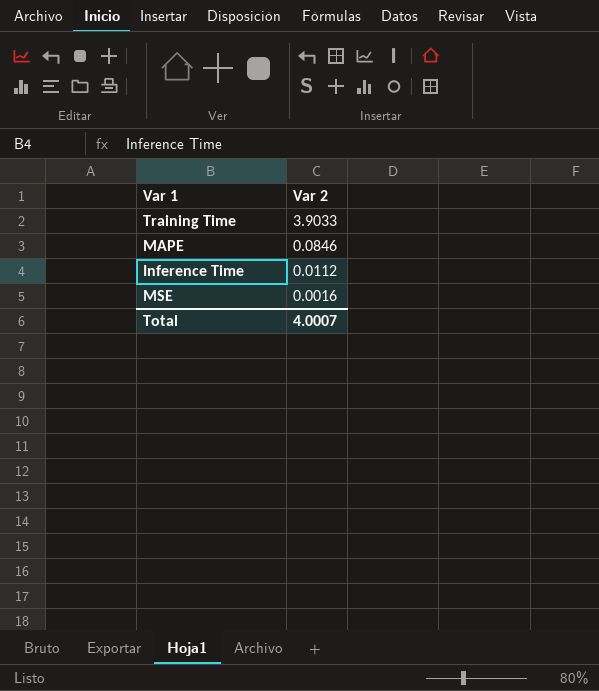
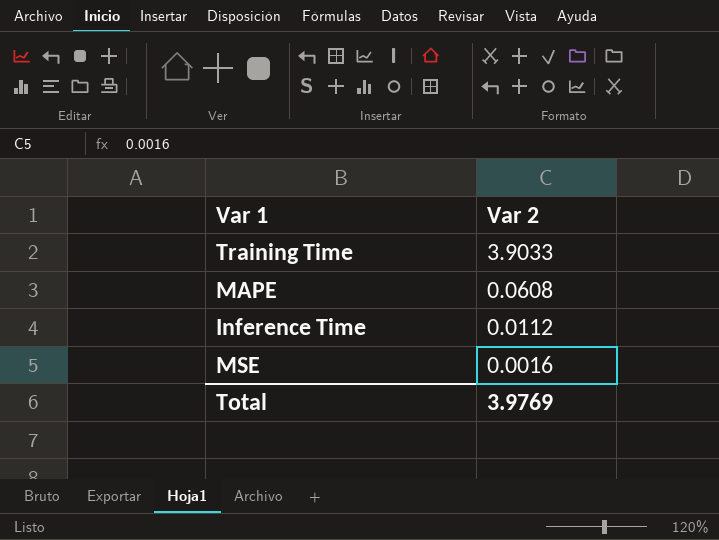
MAPE | Var 2: 0.0846 -> 0.0608
Total | Var 2: 4.0007 -> 3.9769

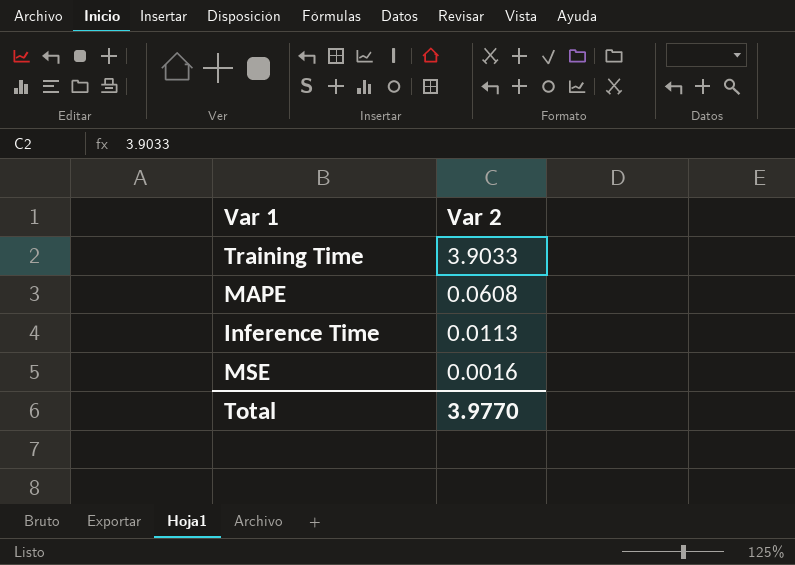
Inference Time | Var 2: 0.0112 -> 0.0113
Total | Var 2: 3.9769 -> 3.9770

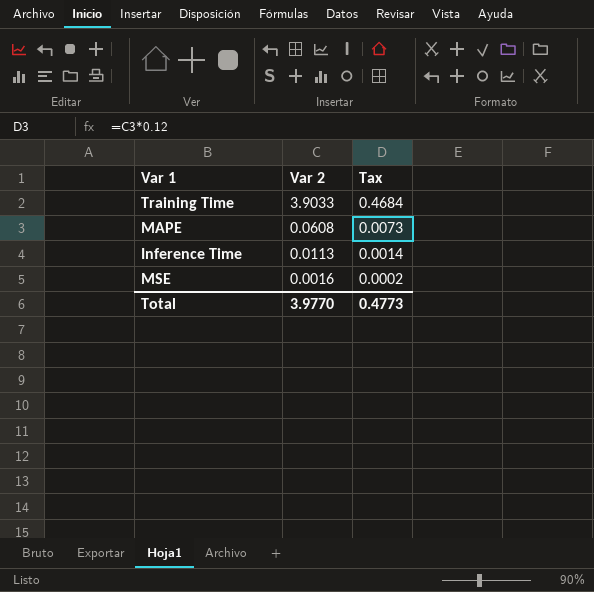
column Tax | formula: none -> [Var 2] * 0.12

